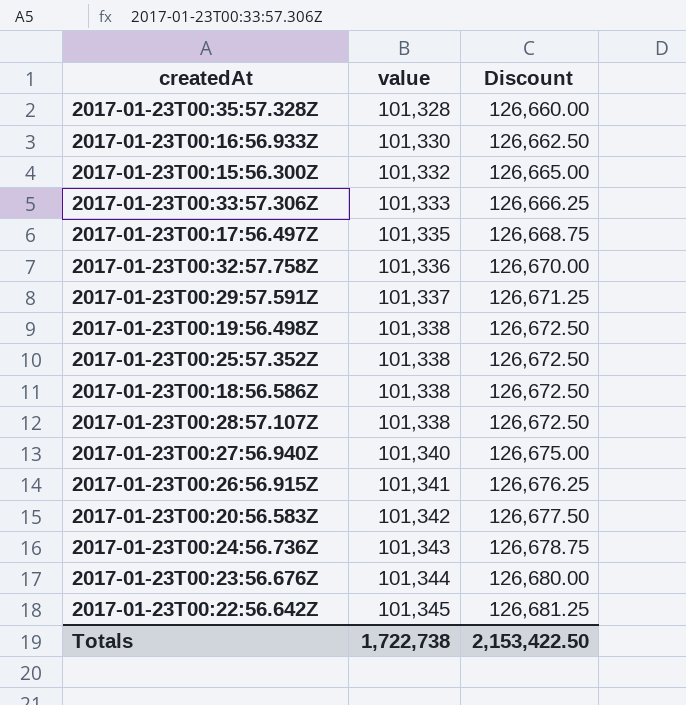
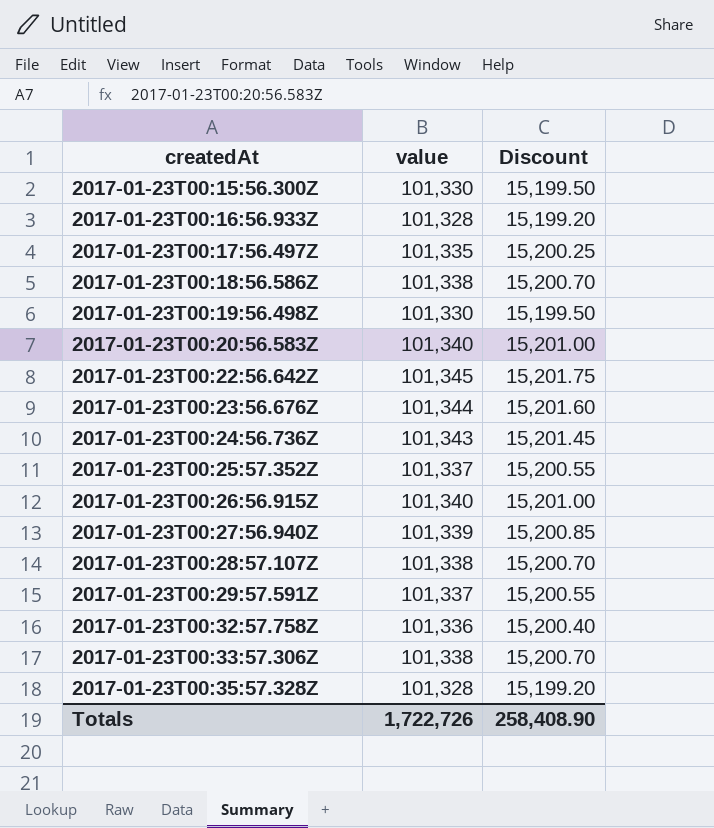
row order: value ascending -> createdAt ascending
column Discount | formula: [value] * 1.25 -> [value] * 0.15
2017-01-23T00:15:56.300Z | value: 101,332 -> 101,330
2017-01-23T00:16:56.933Z | value: 101,330 -> 101,328
2017-01-23T00:19:56.498Z | value: 101,338 -> 101,330
2017-01-23T00:20:56.583Z | value: 101,342 -> 101,340
2017-01-23T00:25:57.352Z | value: 101,338 -> 101,337
2017-01-23T00:26:56.915Z | value: 101,341 -> 101,340
2017-01-23T00:27:56.940Z | value: 101,340 -> 101,339
2017-01-23T00:33:57.306Z | value: 101,333 -> 101,338
Totals | value: 1,722,738 -> 1,722,726
Totals | Discount: 2,153,422.50 -> 258,408.90

